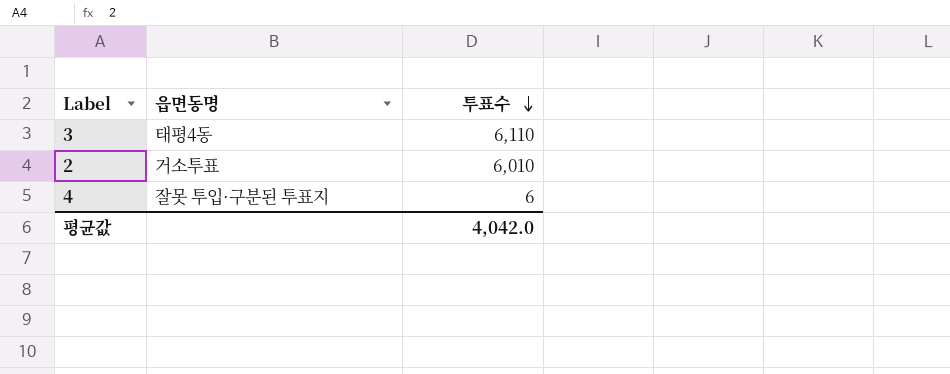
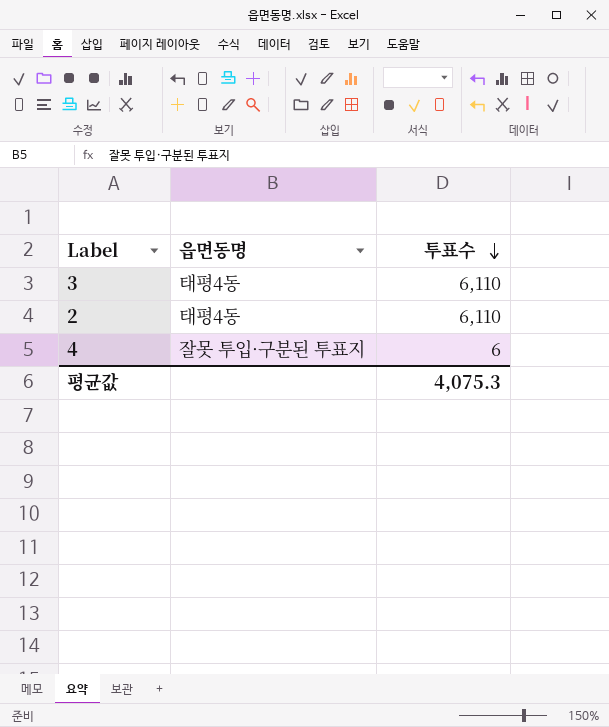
2 | 읍면동명: 거소투표 -> 태평4동
2 | 투표수: 6,010 -> 6,110
평균값 | 투표수: 4,042.0 -> 4,075.3

